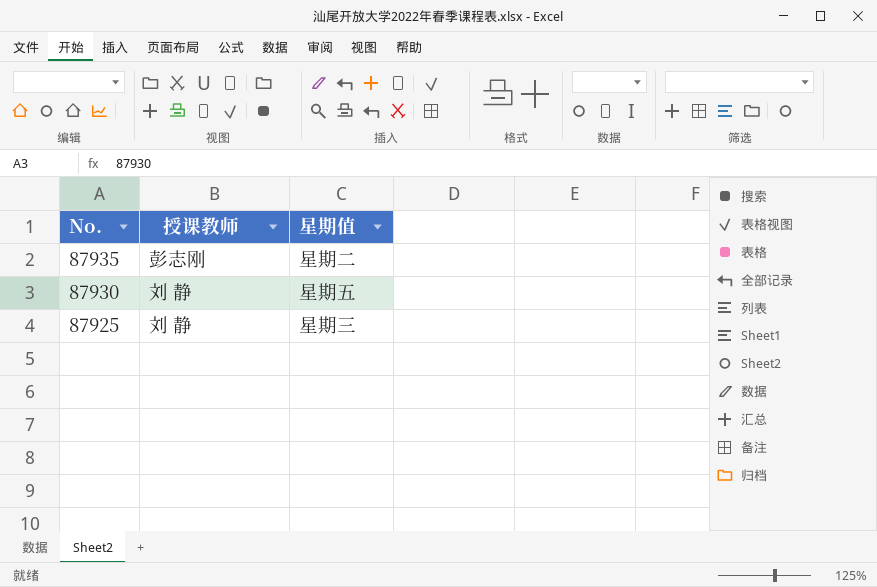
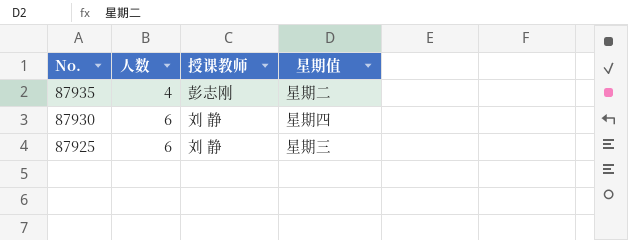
column 人数 | position: none -> 2
87930 | 星期值: 星期五 -> 星期四

